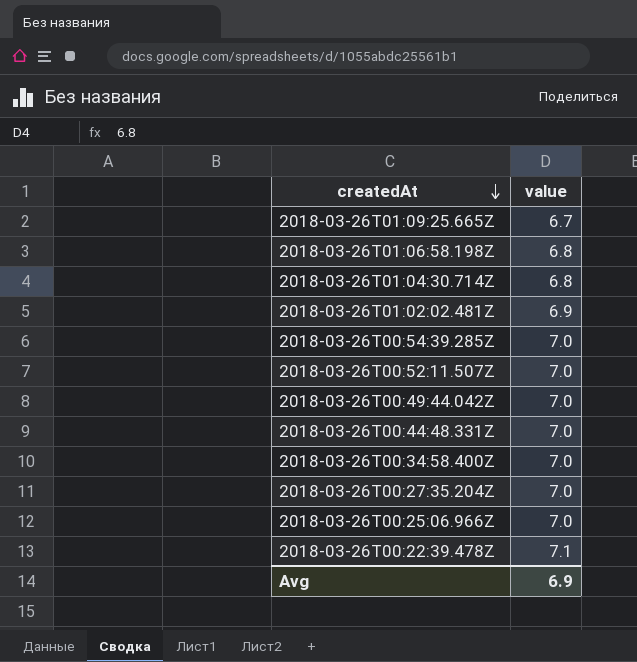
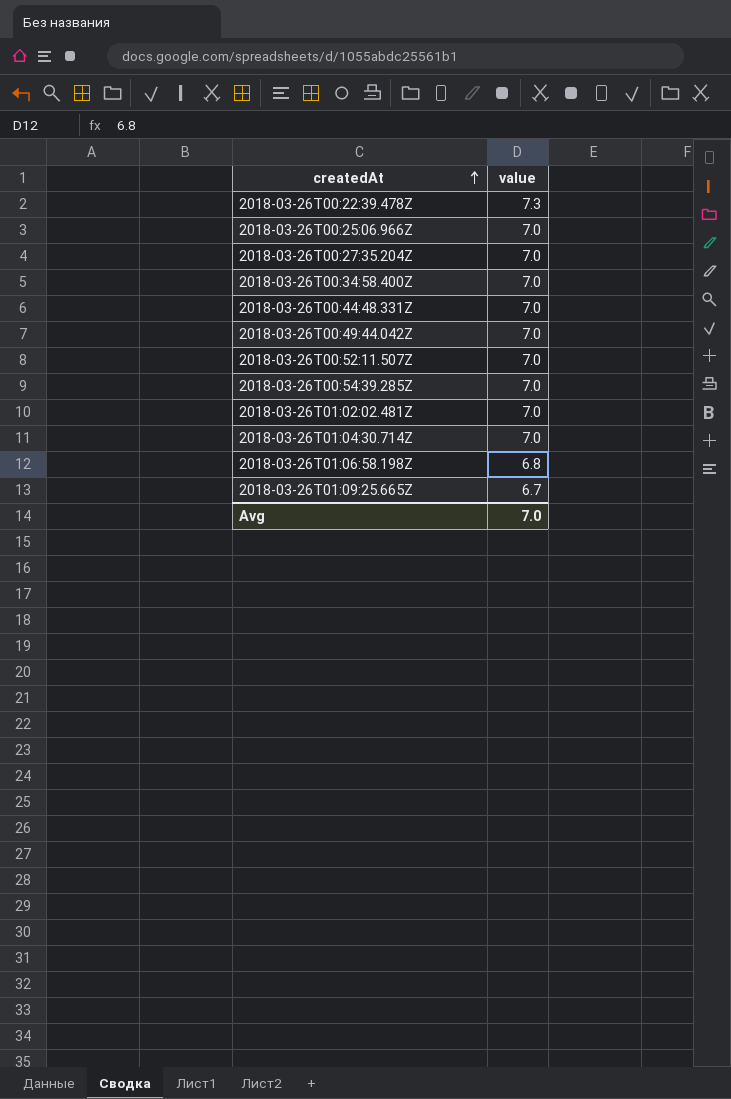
row order: createdAt descending -> createdAt ascending
2018-03-26T00:22:39.478Z | value: 7.1 -> 7.3
2018-03-26T01:02:02.481Z | value: 6.9 -> 7.0
2018-03-26T01:04:30.714Z | value: 6.8 -> 7.0
Avg | value: 6.9 -> 7.0

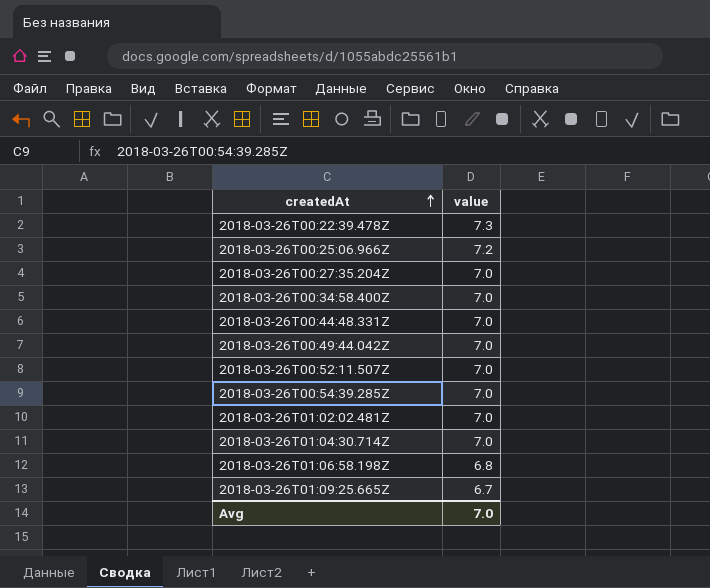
2018-03-26T00:25:06.966Z | value: 7.0 -> 7.2

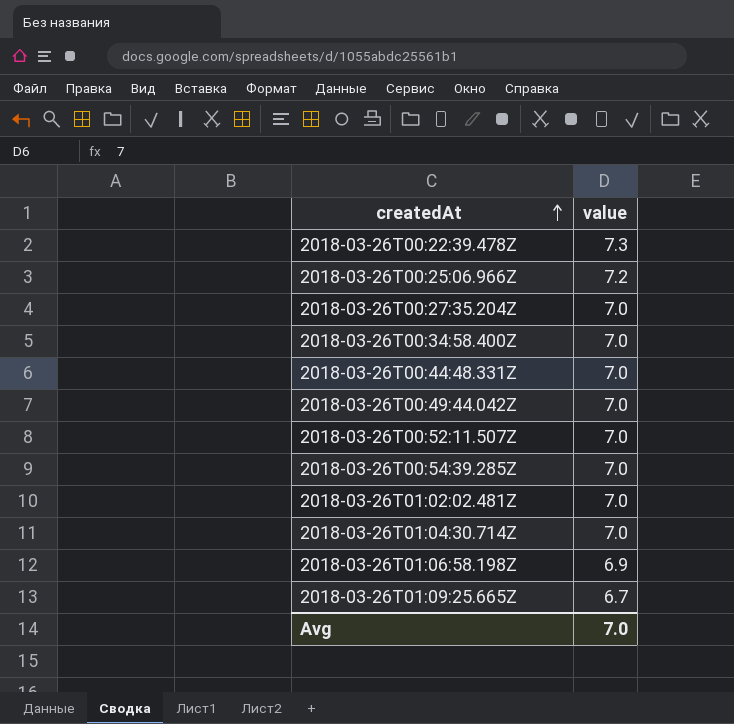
2018-03-26T01:06:58.198Z | value: 6.8 -> 6.9

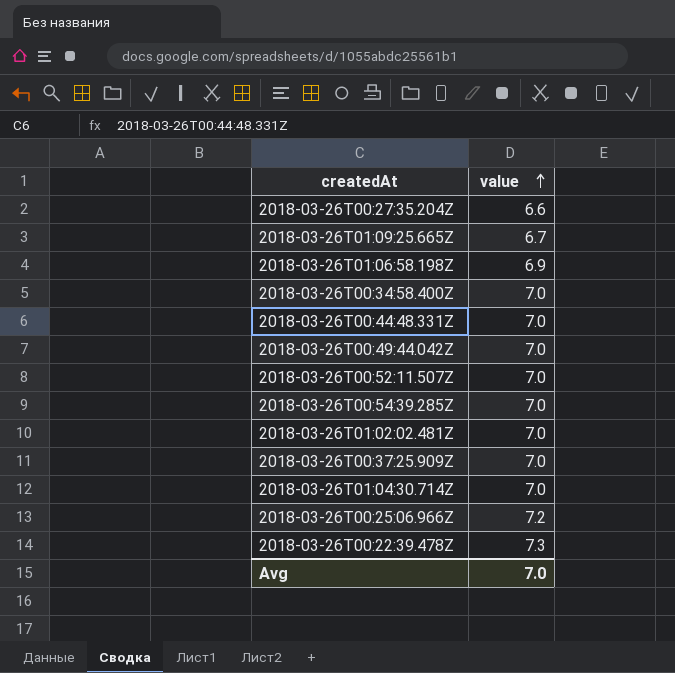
row order: createdAt ascending -> value ascending
2018-03-26T00:27:35.204Z | value: 7.0 -> 6.6
row 2018-03-26T00:37:25.909Z: none -> 7.0

